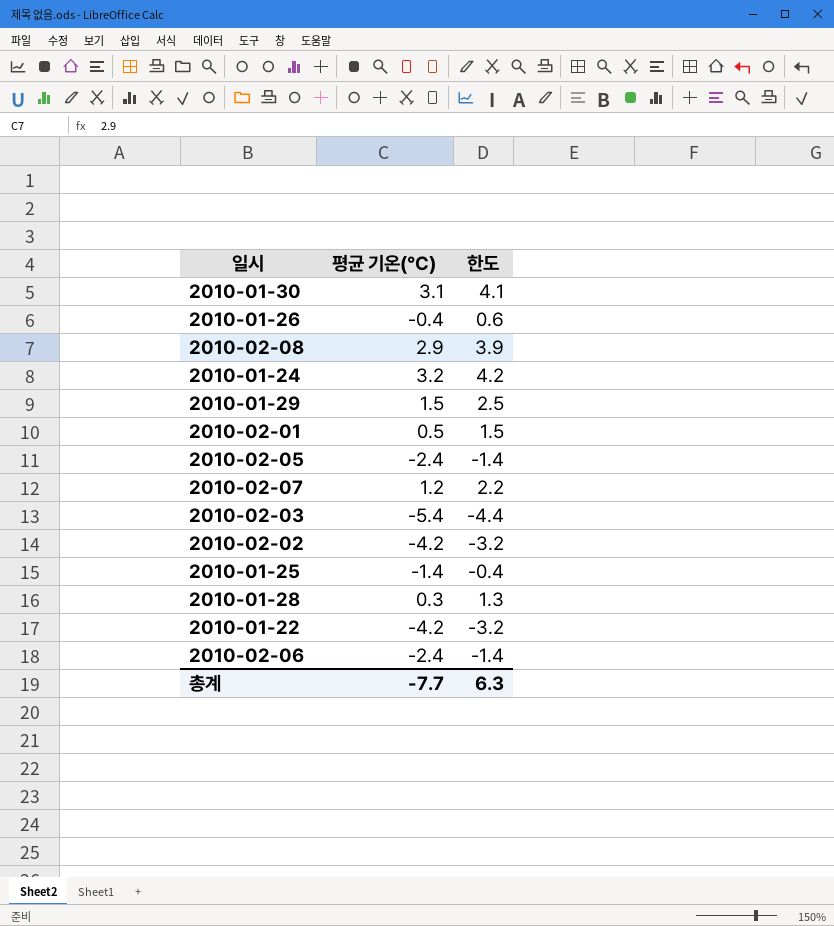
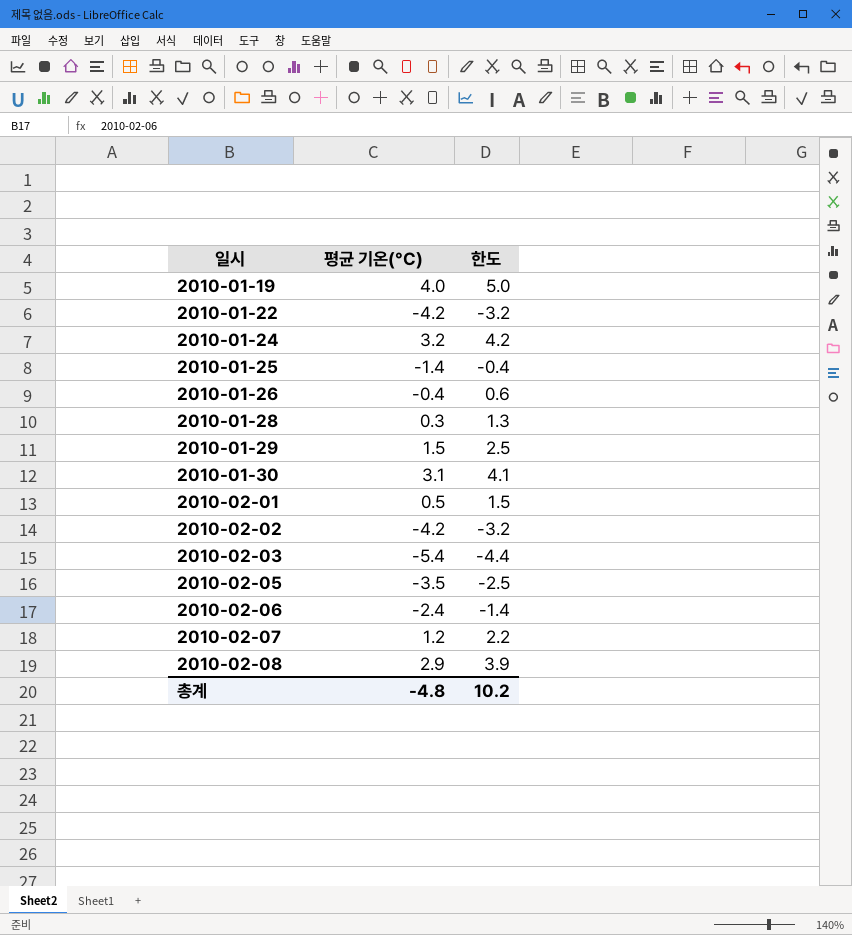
row order: none -> 일시 ascending
row 2010-01-19: none -> 4.0 | 5.0
2010-02-05 | 평균 기온(°C): -2.4 -> -3.5
2010-02-05 | 한도: -1.4 -> -2.5
총계 | 평균 기온(°C): -7.7 -> -4.8
총계 | 한도: 6.3 -> 10.2

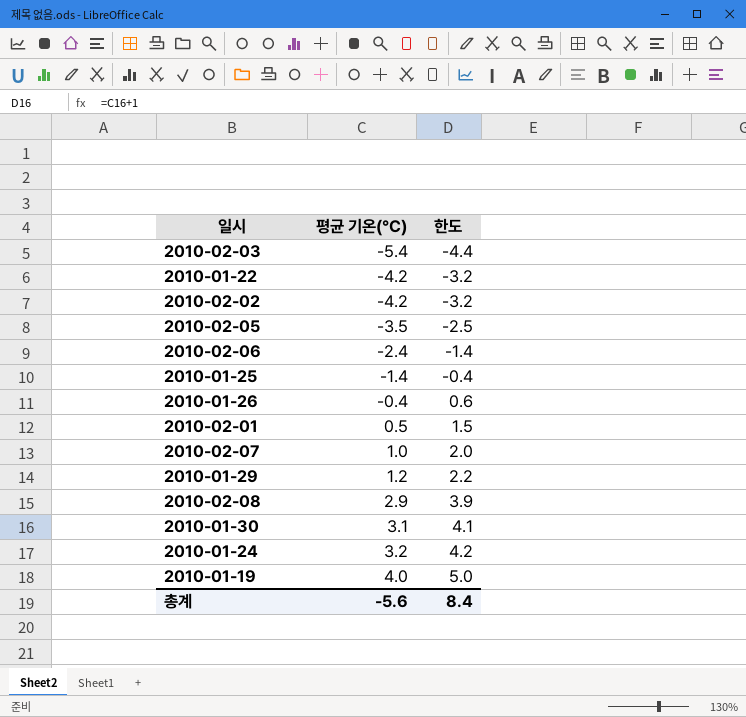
row order: 일시 ascending -> 평균 기온(°C) ascending
row 2010-01-28: 0.3 | 1.3 -> none
2010-02-07 | 평균 기온(°C): 1.2 -> 1.0
2010-02-07 | 한도: 2.2 -> 2.0
2010-01-29 | 평균 기온(°C): 1.5 -> 1.2
2010-01-29 | 한도: 2.5 -> 2.2
총계 | 평균 기온(°C): -4.8 -> -5.6
총계 | 한도: 10.2 -> 8.4

